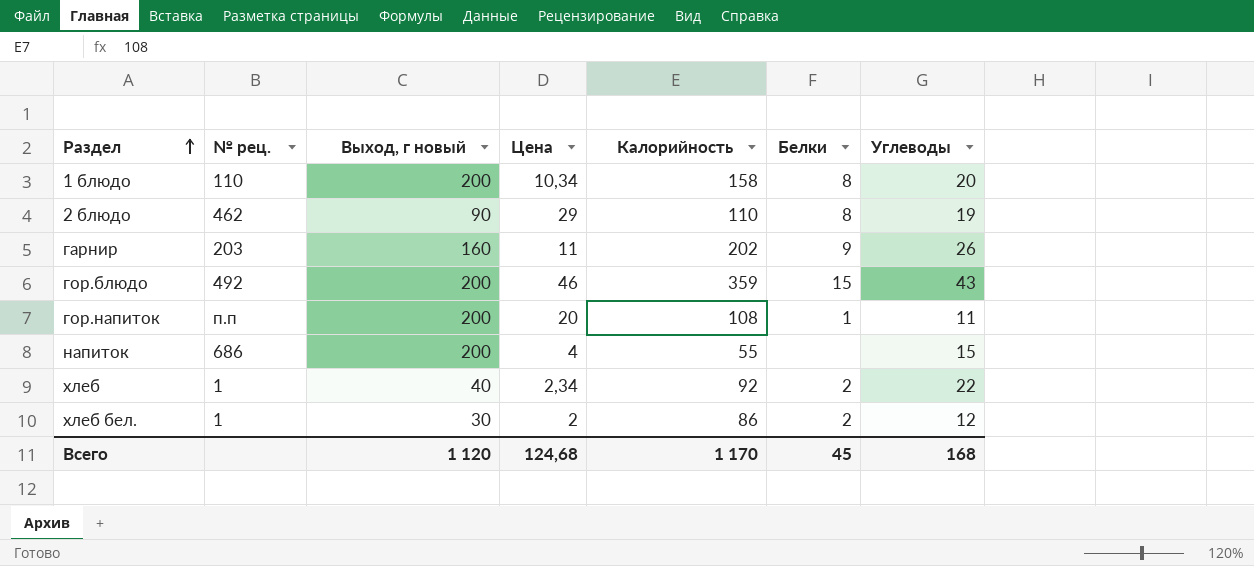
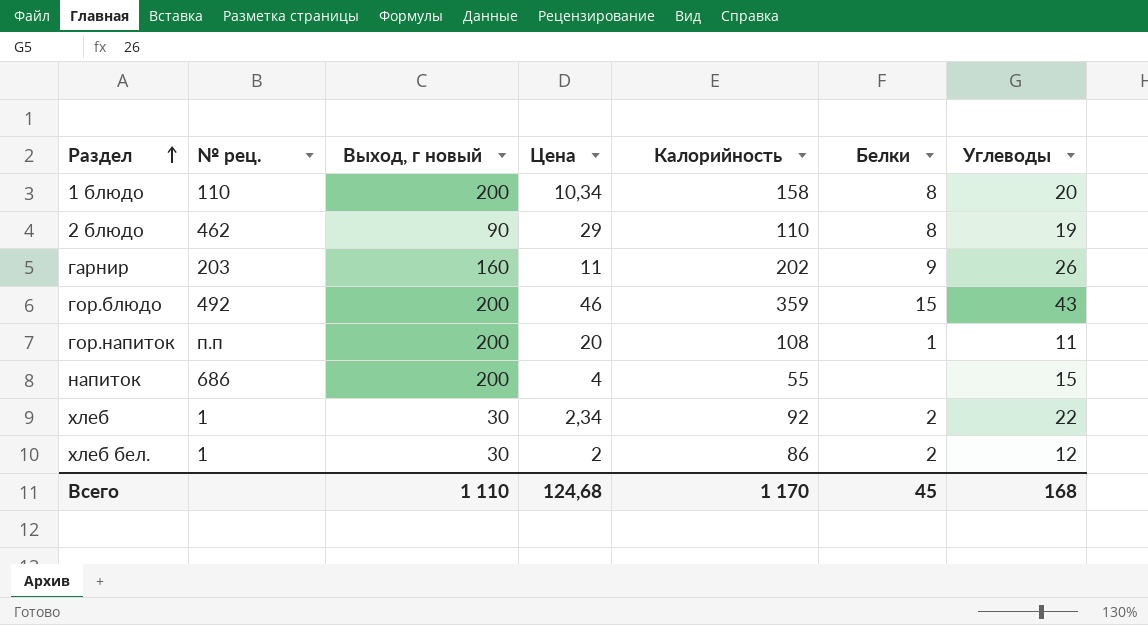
хлеб | Выход, г новый: 40 -> 30
Всего | Выход, г новый: 1 120 -> 1 110

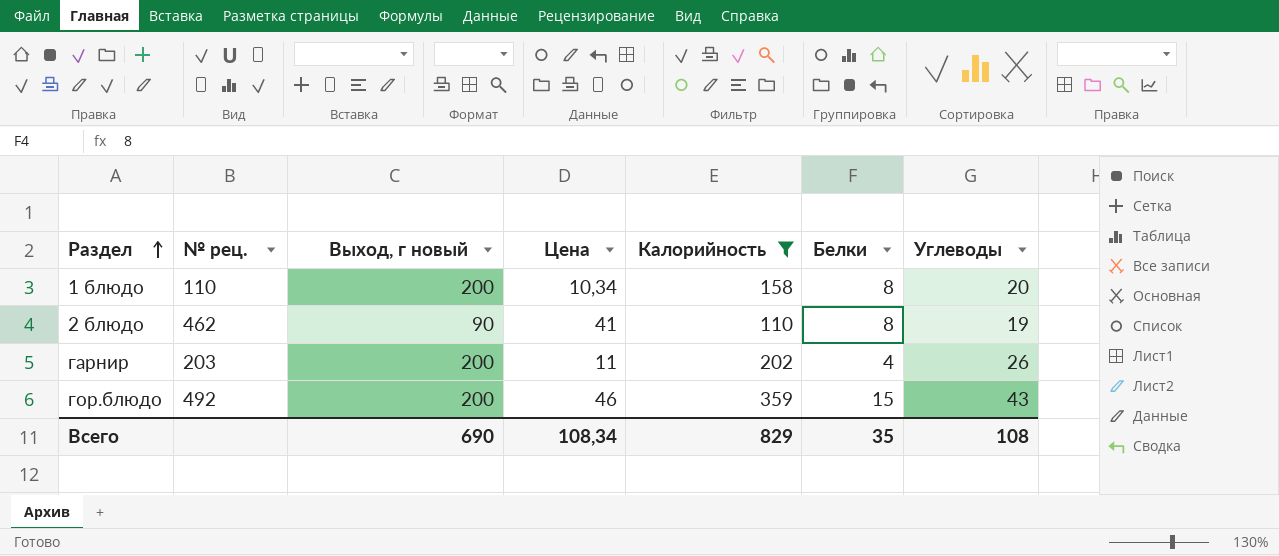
filter: none -> Калорийность >= 110
2 блюдо | Цена: 29 -> 41
гарнир | Выход, г новый: 160 -> 200
гарнир | Белки: 9 -> 4
Всего | Выход, г новый: 1 110 -> 690
Всего | Цена: 124,68 -> 108,34
Всего | Калорийность: 1 170 -> 829
Всего | Белки: 45 -> 35
Всего | Углеводы: 168 -> 108

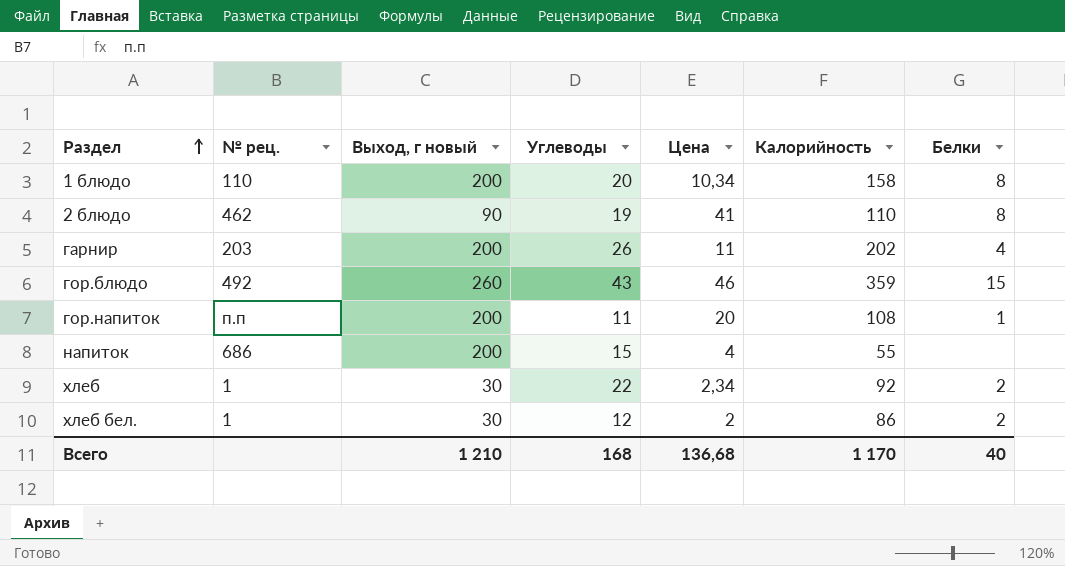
filter: Калорийность >= 110 -> none
column Углеводы | position: 7 -> 4
гор.блюдо | Выход, г новый: 200 -> 260
Всего | Выход, г новый: 690 -> 1 210
Всего | Углеводы: 108 -> 168
Всего | Цена: 108,34 -> 136,68
Всего | Калорийность: 829 -> 1 170
Всего | Белки: 35 -> 40

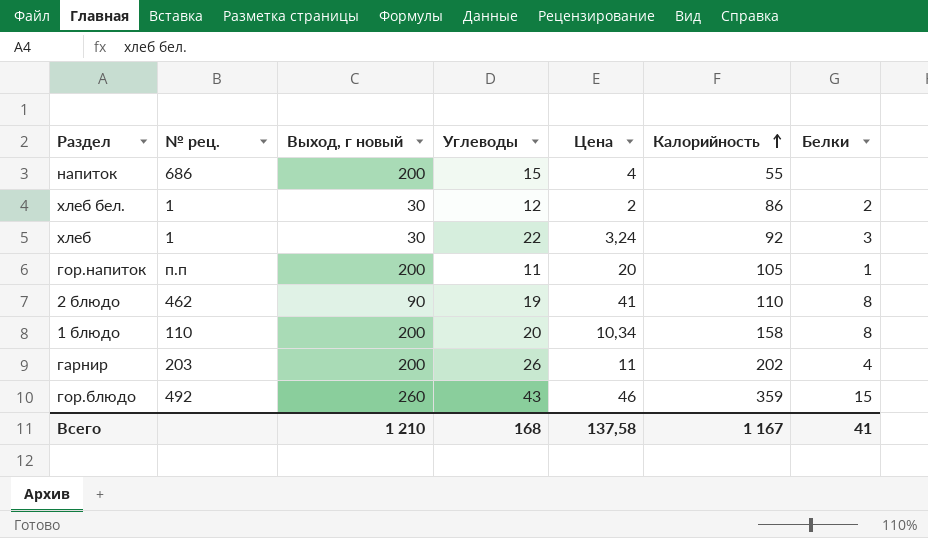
row order: Раздел ascending -> Калорийность ascending
хлеб | Цена: 2,34 -> 3,24
хлеб | Белки: 2 -> 3
гор.напиток | Калорийность: 108 -> 105
Всего | Цена: 136,68 -> 137,58
Всего | Калорийность: 1 170 -> 1 167
Всего | Белки: 40 -> 41

